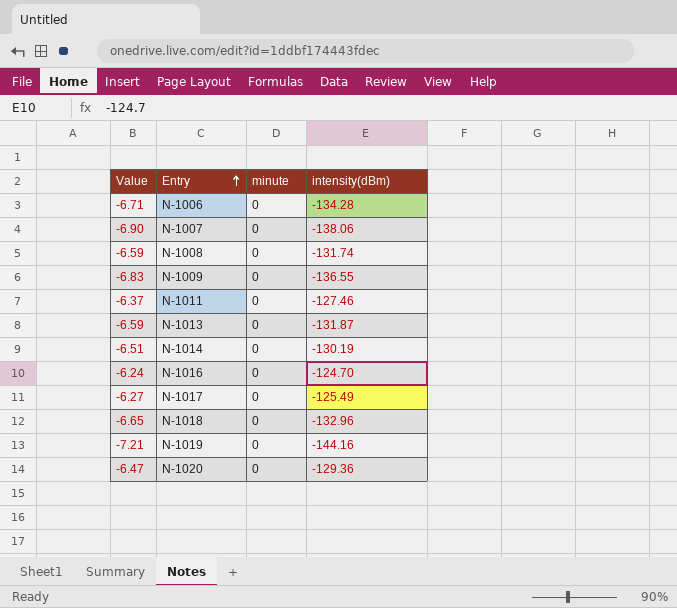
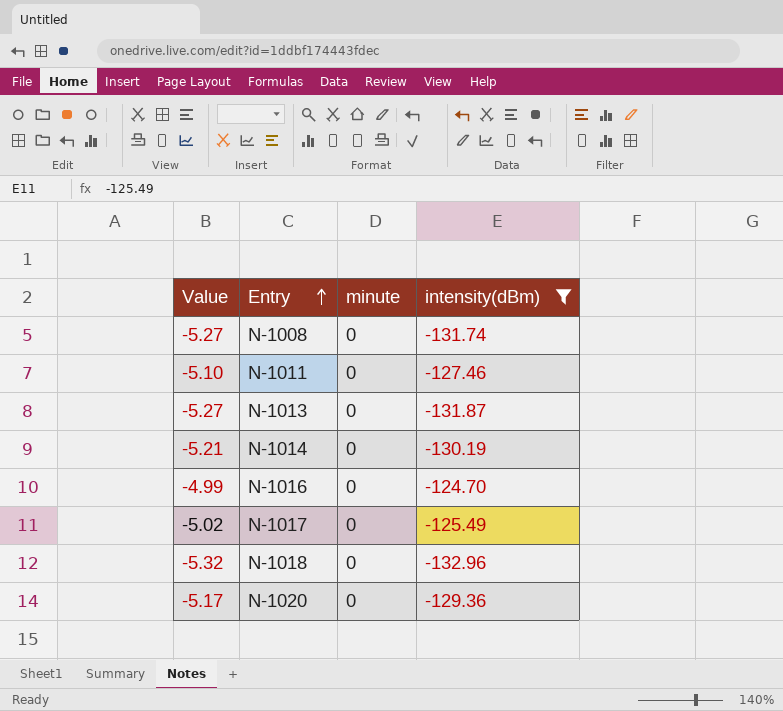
filter: none -> intensity(dBm) >= -132.96
column Value | formula: [intensity(dBm)] * 0.05 -> [intensity(dBm)] * 0.04

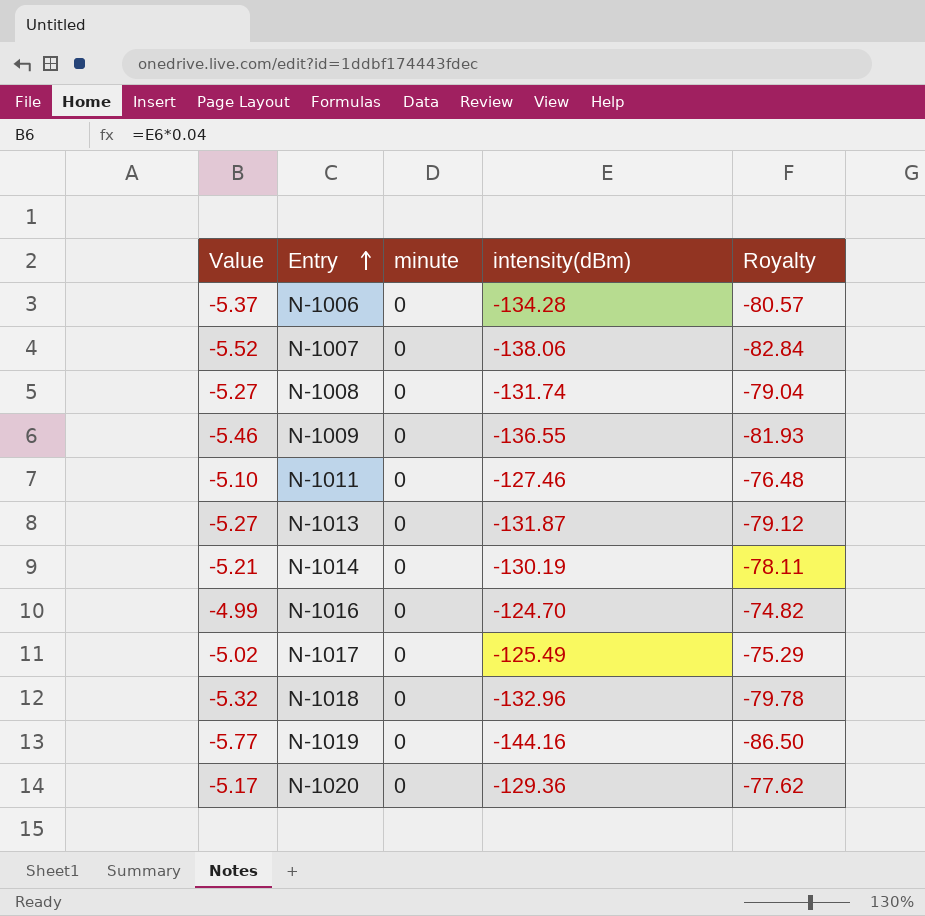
filter: intensity(dBm) >= -132.96 -> none
column Royalty | formula: none -> [intensity(dBm)] * 0.6

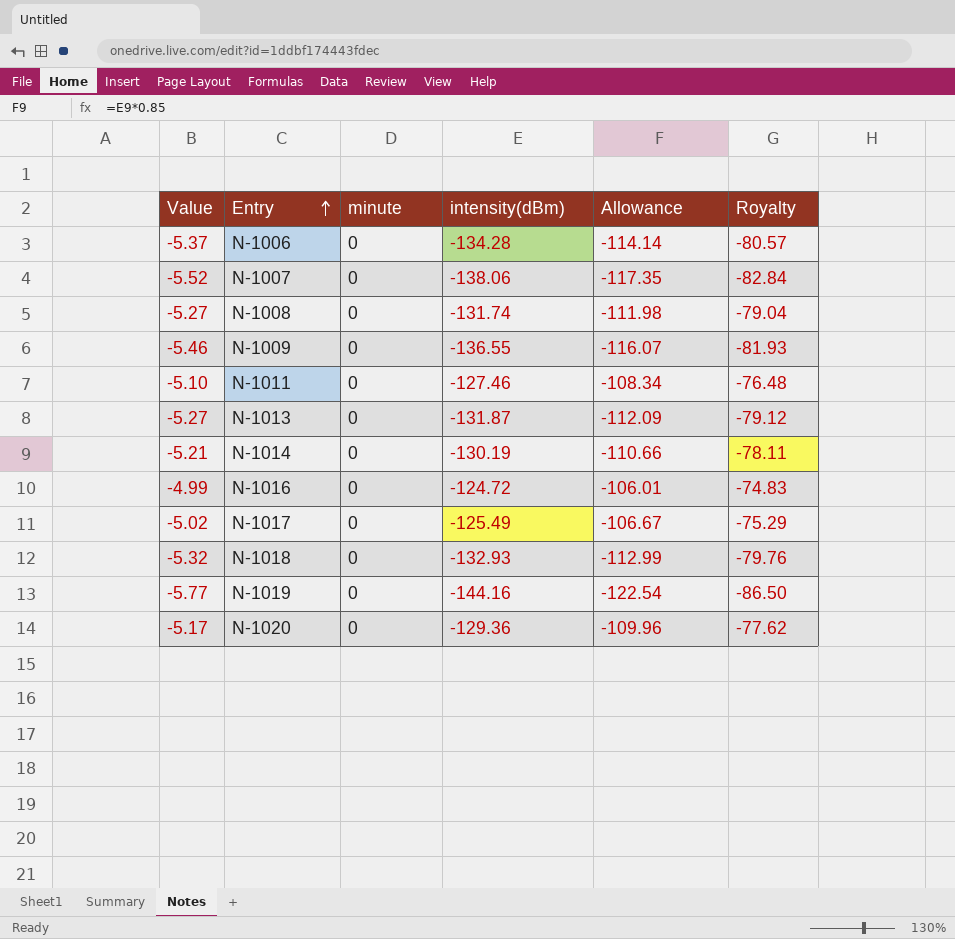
column Allowance | formula: none -> [intensity(dBm)] * 0.85
N-1016 | intensity(dBm): -124.70 -> -124.72
N-1016 | Royalty: -74.82 -> -74.83
N-1018 | intensity(dBm): -132.96 -> -132.93
N-1018 | Royalty: -79.78 -> -79.76

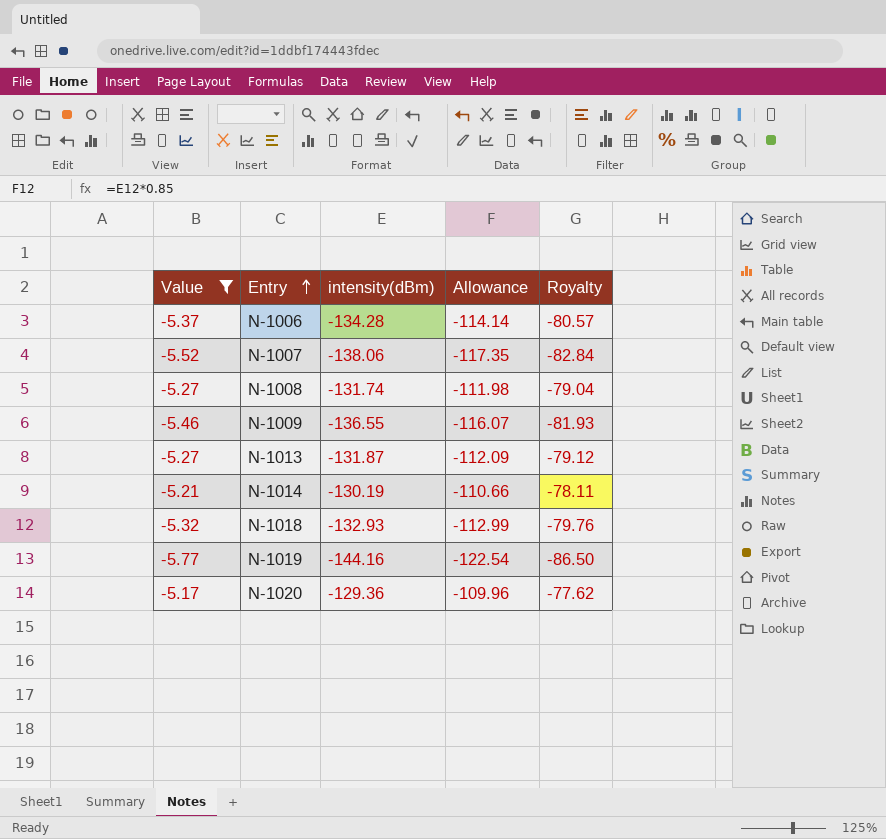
filter: none -> Value <= -5.17
column minute | position: 3 -> none

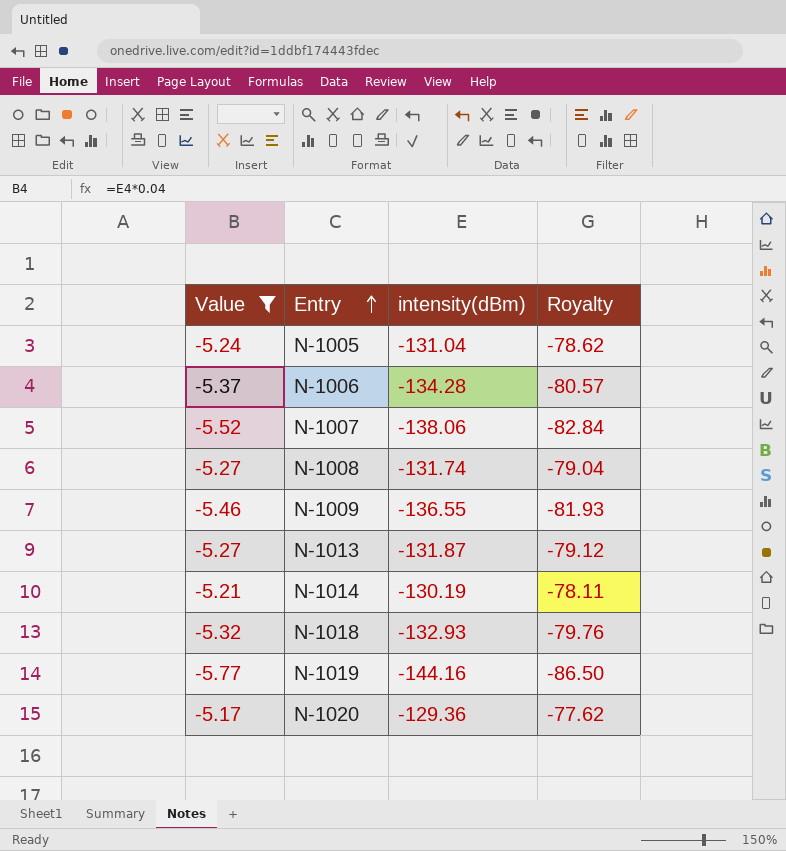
column Allowance | formula: [intensity(dBm)] * 0.85 -> none
row N-1005: none -> -5.24 | -131.04 | -78.62

